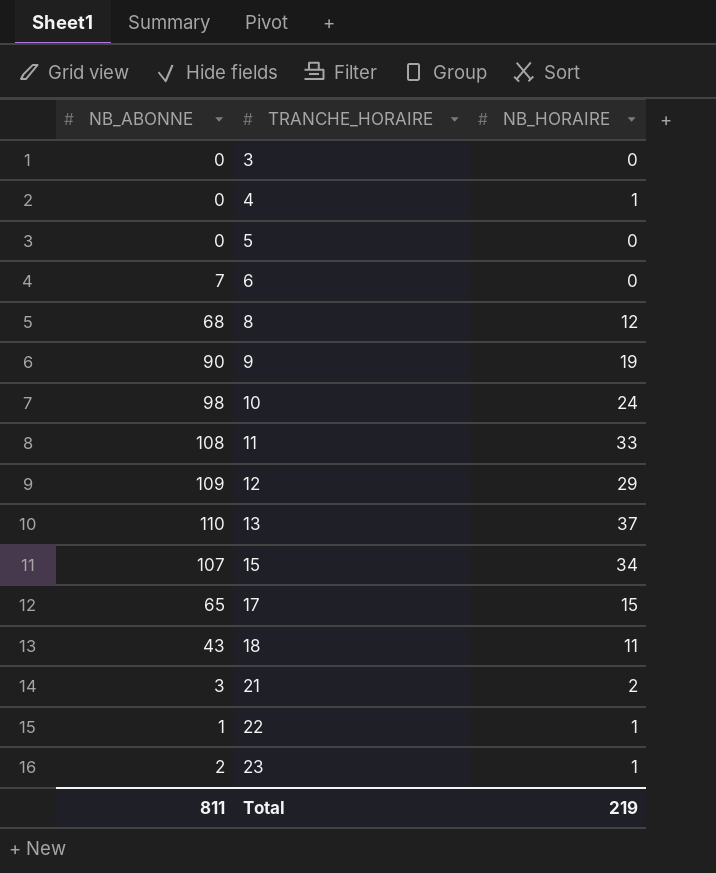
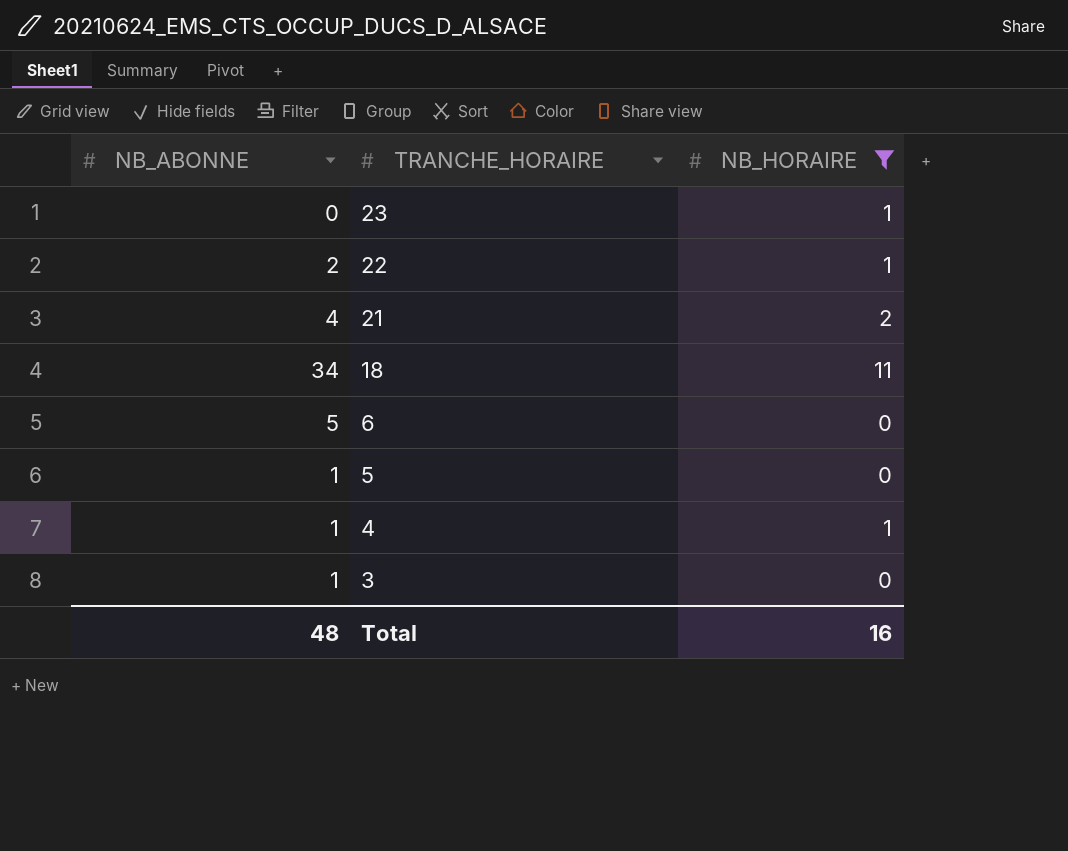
filter: none -> NB_HORAIRE <= 11
row order: TRANCHE_HORAIRE ascending -> TRANCHE_HORAIRE descending
23 | NB_ABONNE: 2 -> 0
22 | NB_ABONNE: 1 -> 2
21 | NB_ABONNE: 3 -> 4
18 | NB_ABONNE: 43 -> 34
6 | NB_ABONNE: 7 -> 5
5 | NB_ABONNE: 0 -> 1
4 | NB_ABONNE: 0 -> 1
3 | NB_ABONNE: 0 -> 1
Total | NB_ABONNE: 811 -> 48
Total | NB_HORAIRE: 219 -> 16

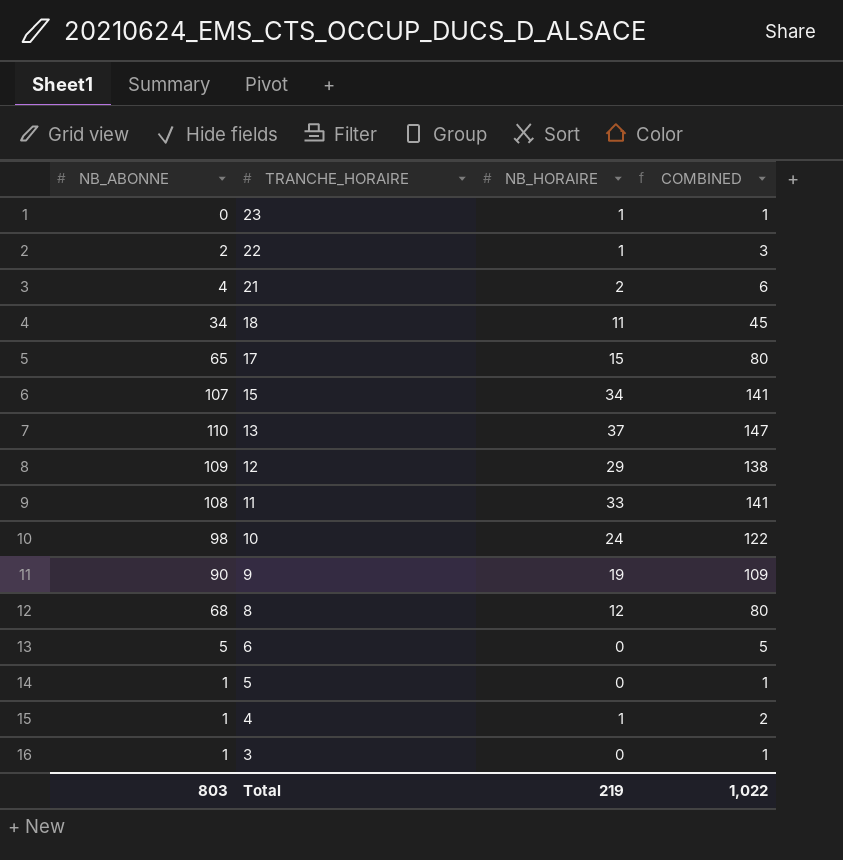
filter: NB_HORAIRE <= 11 -> none
column COMBINED | formula: none -> [NB_ABONNE] + [NB_HORAIRE]
Total | NB_ABONNE: 48 -> 803
Total | NB_HORAIRE: 16 -> 219

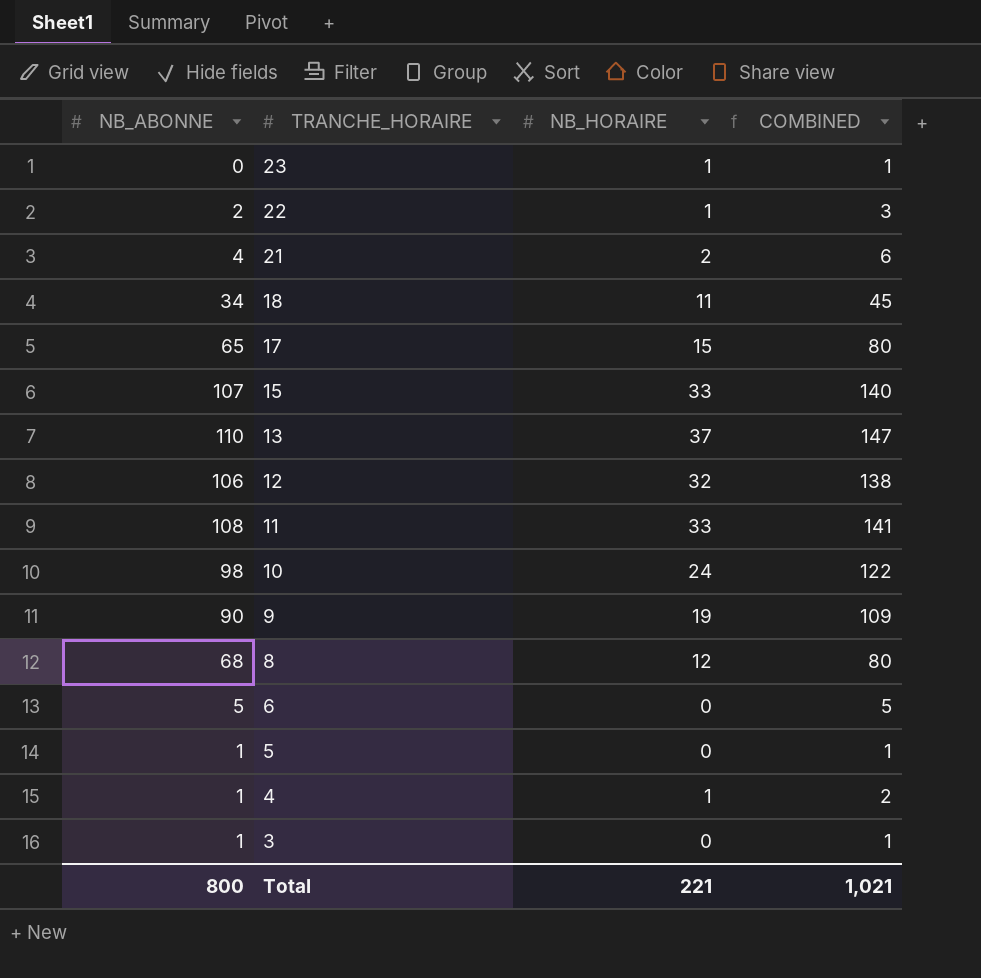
15 | NB_HORAIRE: 34 -> 33
15 | COMBINED: 141 -> 140
12 | NB_ABONNE: 109 -> 106
12 | NB_HORAIRE: 29 -> 32
Total | NB_ABONNE: 803 -> 800
Total | NB_HORAIRE: 219 -> 221
Total | COMBINED: 1,022 -> 1,021

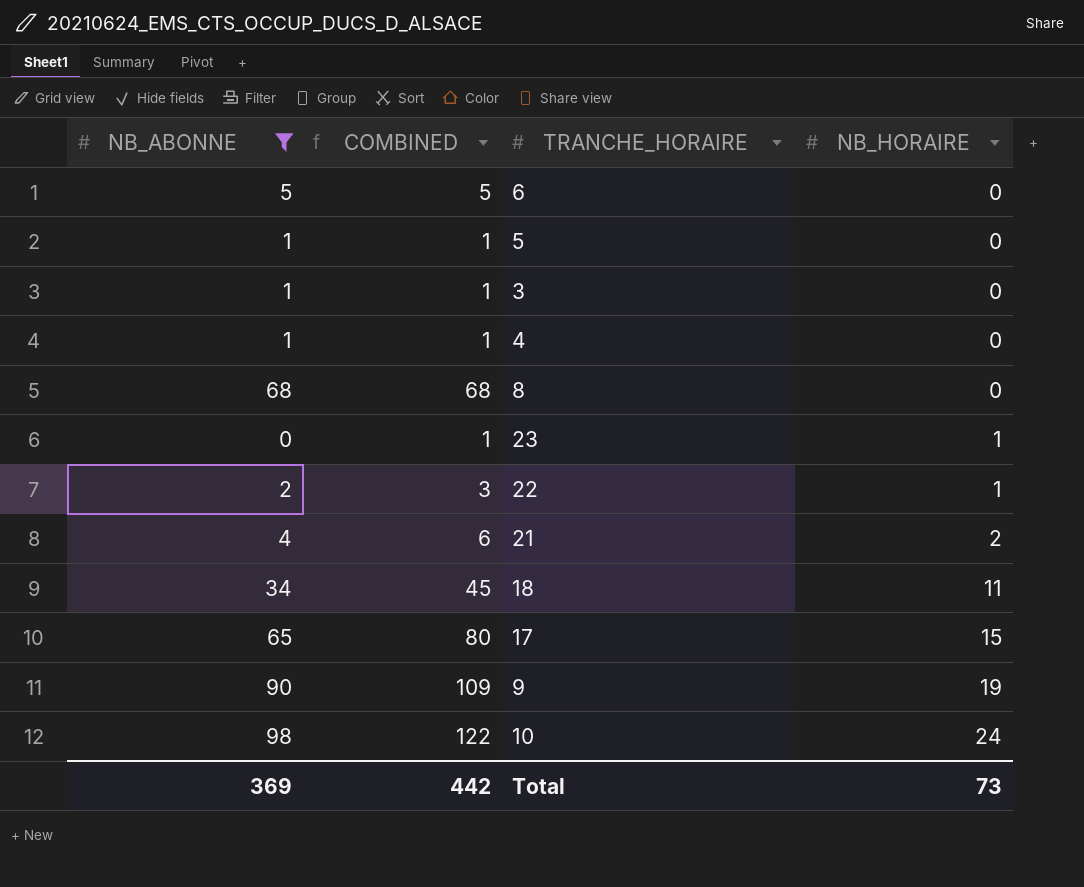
filter: none -> NB_ABONNE <= 98
row order: TRANCHE_HORAIRE descending -> NB_HORAIRE ascending
column COMBINED | position: 4 -> 2
4 | COMBINED: 2 -> 1
4 | NB_HORAIRE: 1 -> 0
8 | COMBINED: 80 -> 68
8 | NB_HORAIRE: 12 -> 0
Total | NB_ABONNE: 800 -> 369
Total | COMBINED: 1,021 -> 442
Total | NB_HORAIRE: 221 -> 73

